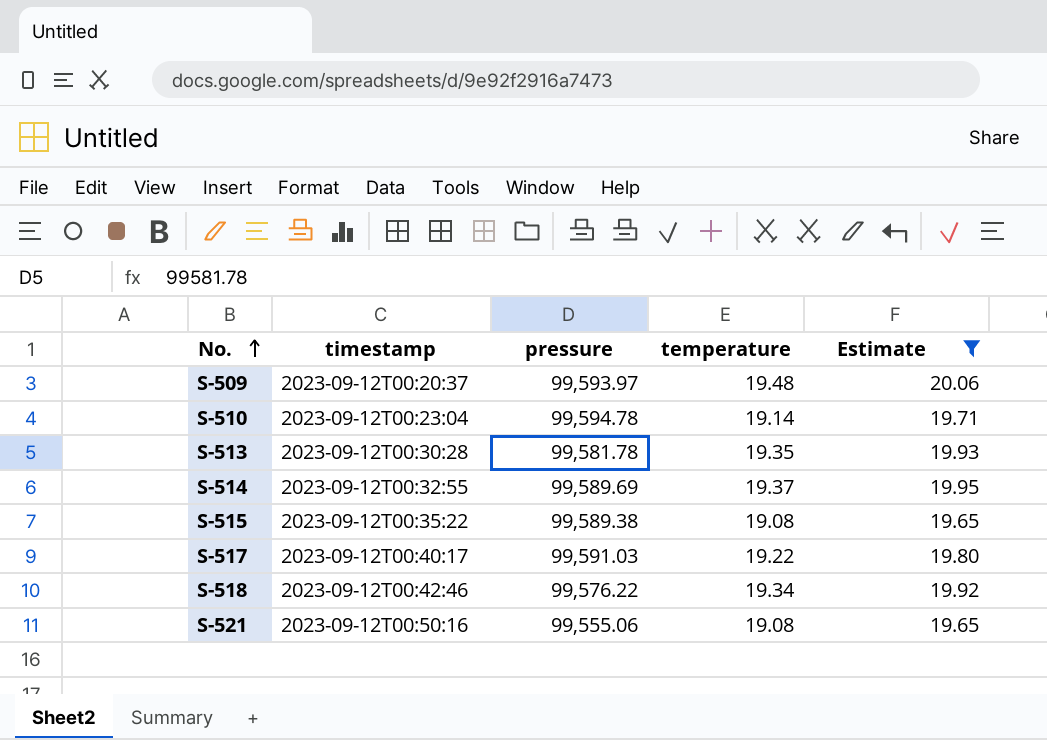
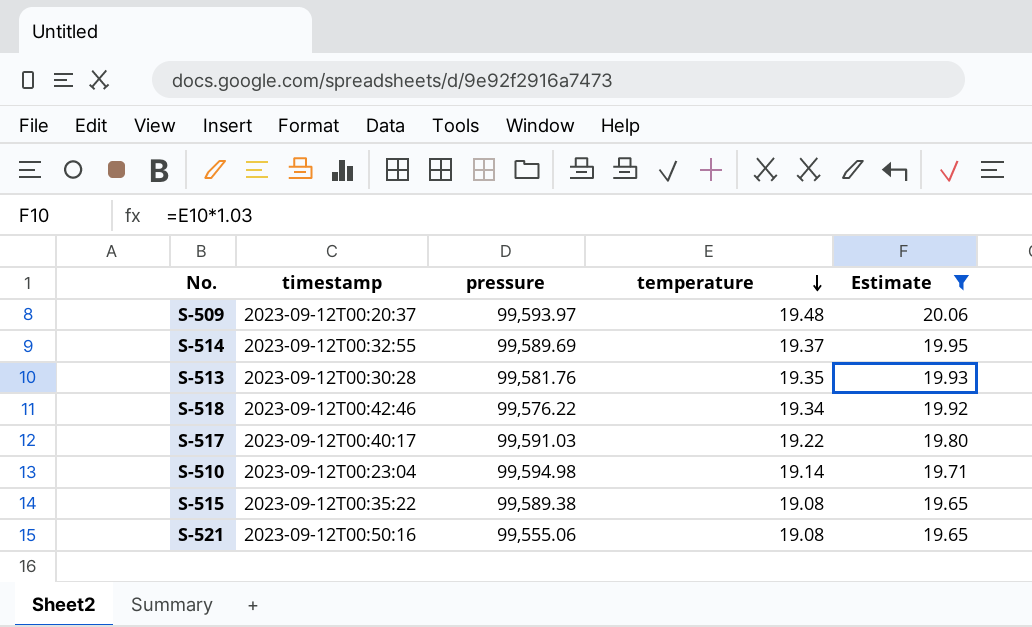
row order: No. ascending -> temperature descending
S-513 | pressure: 99,581.78 -> 99,581.76
S-510 | pressure: 99,594.78 -> 99,594.98

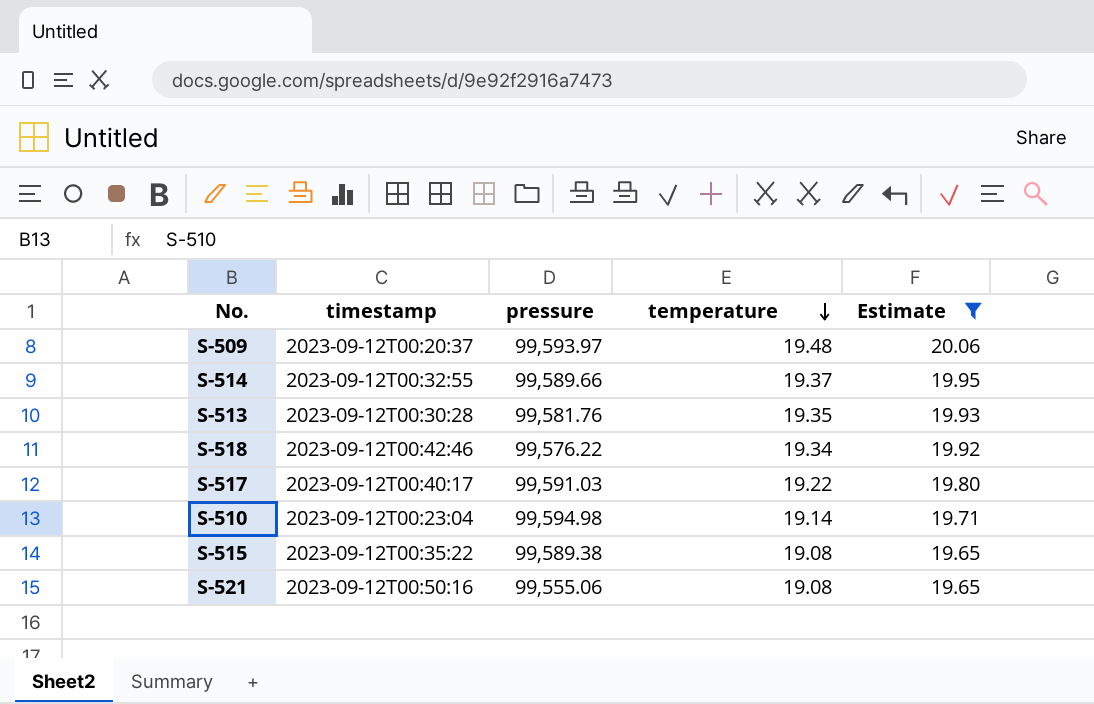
S-514 | pressure: 99,589.69 -> 99,589.66

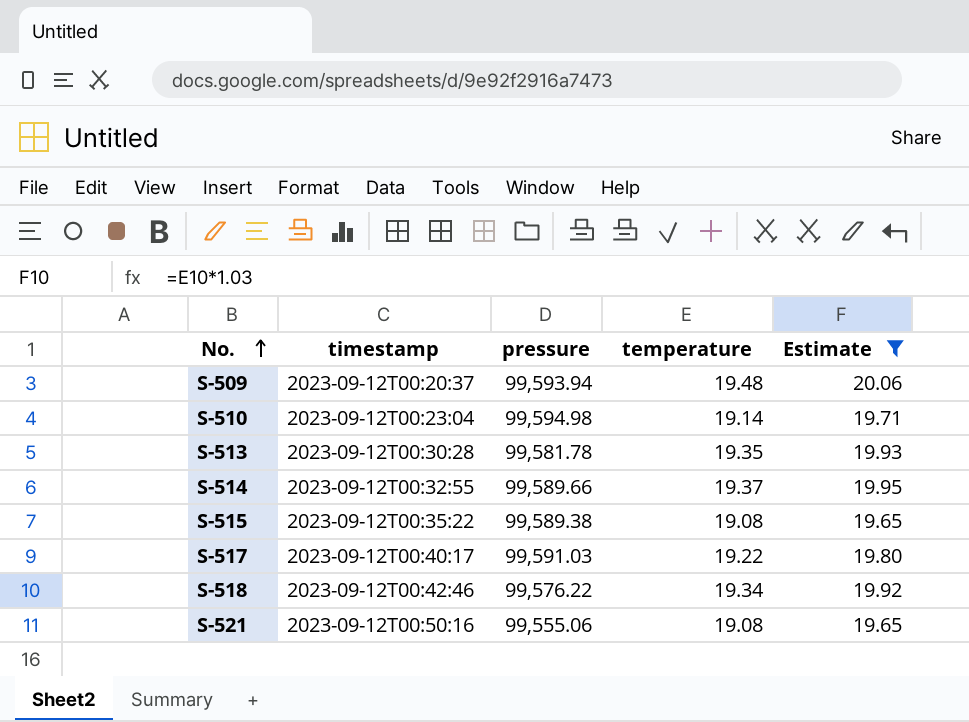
row order: temperature descending -> No. ascending
S-509 | pressure: 99,593.97 -> 99,593.94
S-513 | pressure: 99,581.76 -> 99,581.78

